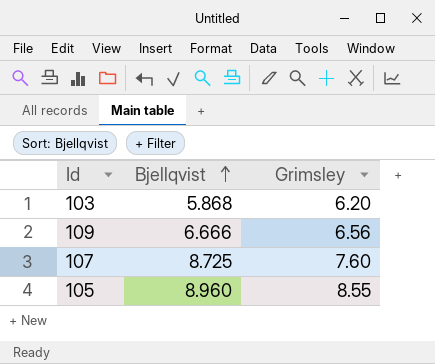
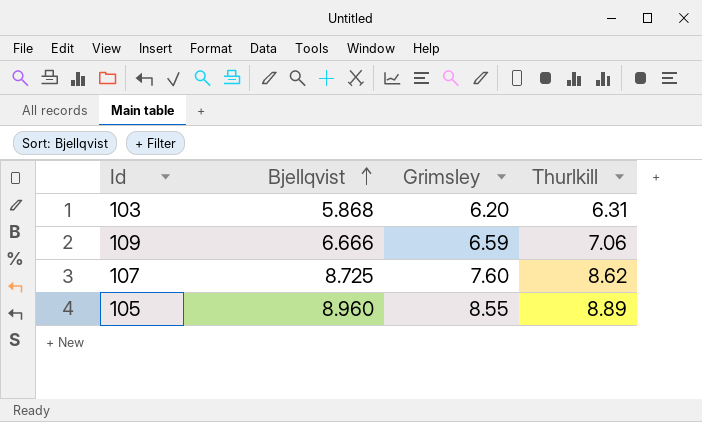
column Thurlkill | position: none -> 4
109 | Grimsley: 6.56 -> 6.59

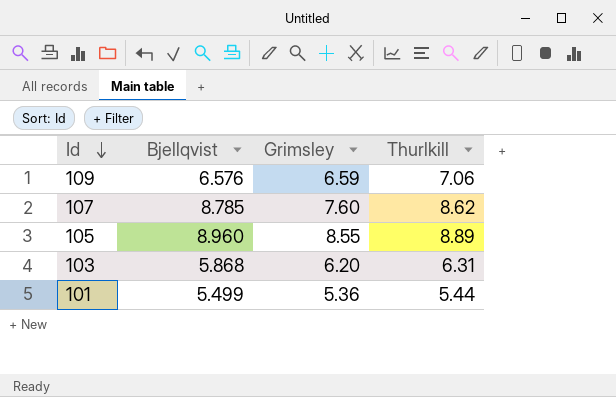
row order: Bjellqvist ascending -> Id descending
109 | Bjellqvist: 6.666 -> 6.576
107 | Bjellqvist: 8.725 -> 8.785
row 101: none -> 5.499 | 5.36 | 5.44

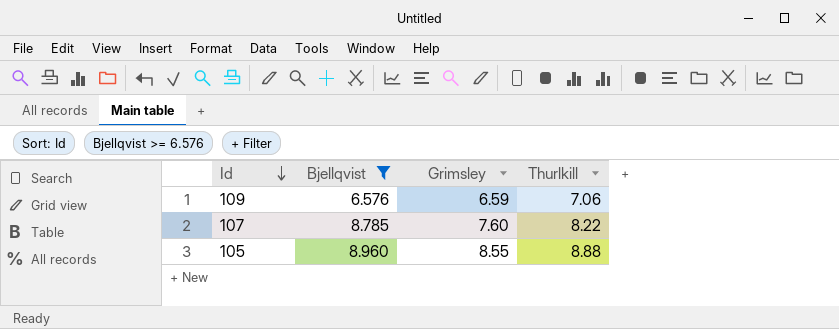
filter: none -> Bjellqvist >= 6.576
107 | Thurlkill: 8.62 -> 8.22
105 | Thurlkill: 8.89 -> 8.88

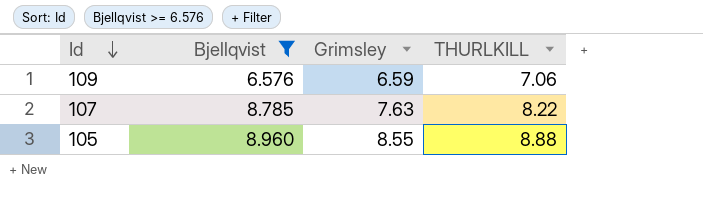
column name: Thurlkill -> THURLKILL
107 | Grimsley: 7.60 -> 7.63

